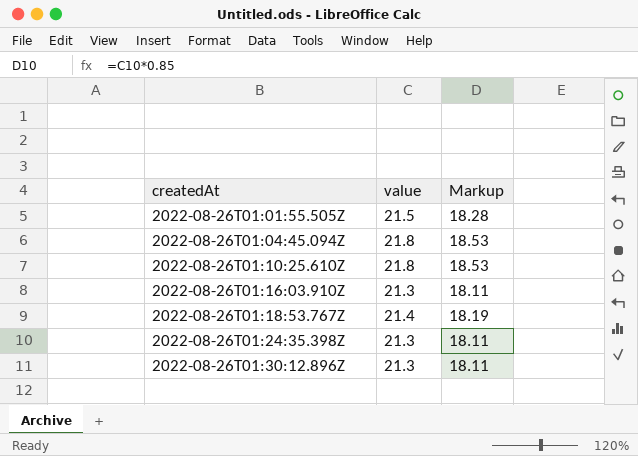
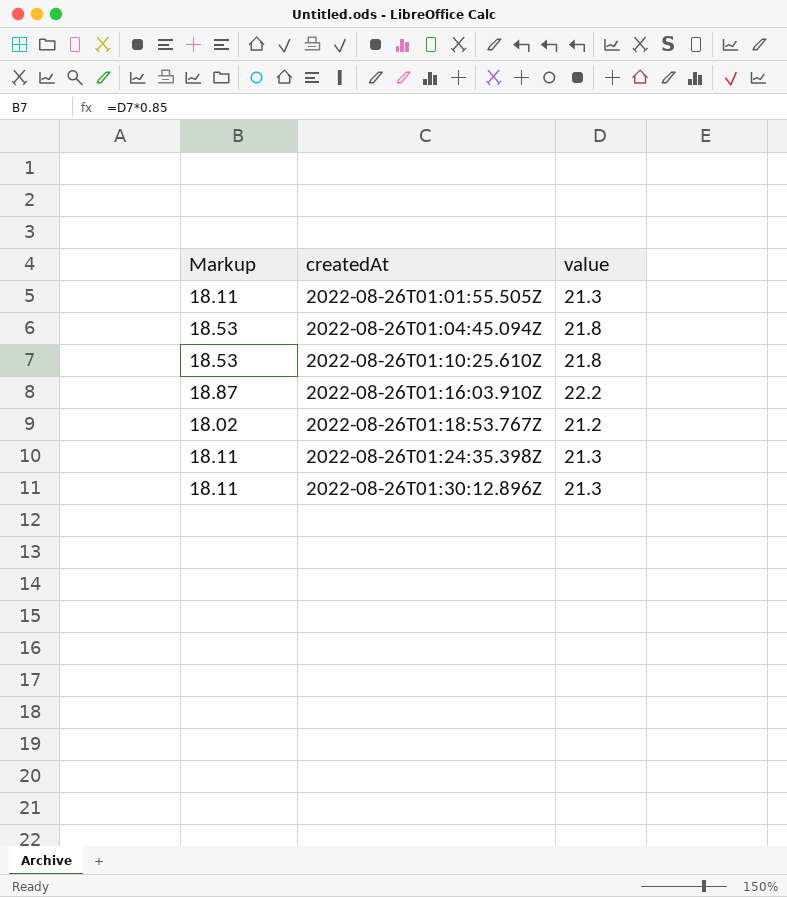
column Markup | position: 3 -> 1
2022-08-26T01:01:55.505Z | Markup: 18.28 -> 18.11
2022-08-26T01:01:55.505Z | value: 21.5 -> 21.3
2022-08-26T01:16:03.910Z | Markup: 18.11 -> 18.87
2022-08-26T01:16:03.910Z | value: 21.3 -> 22.2
2022-08-26T01:18:53.767Z | Markup: 18.19 -> 18.02
2022-08-26T01:18:53.767Z | value: 21.4 -> 21.2

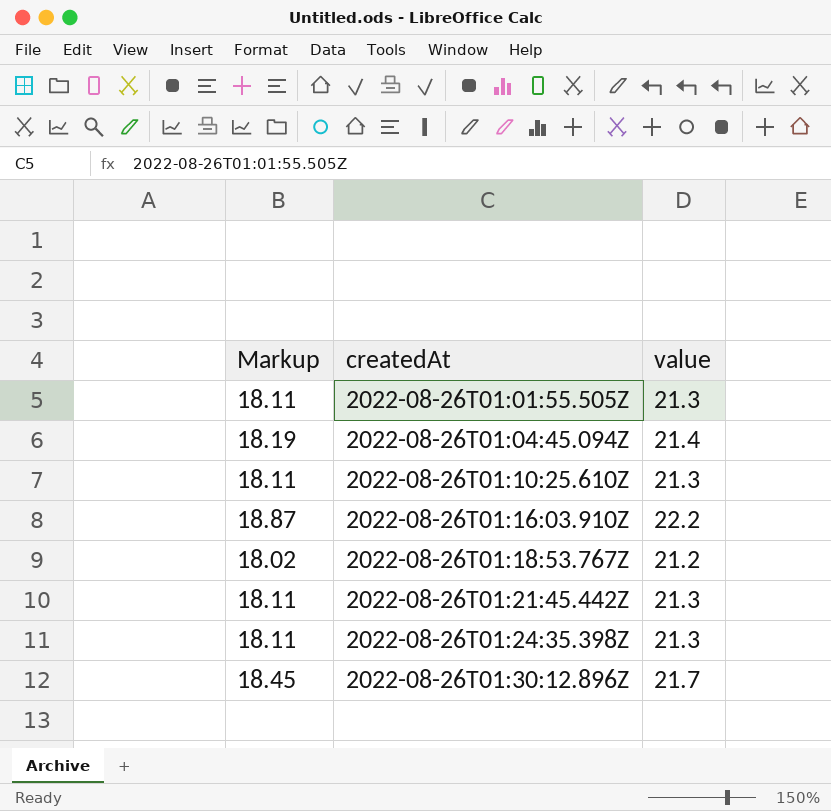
2022-08-26T01:04:45.094Z | Markup: 18.53 -> 18.19
2022-08-26T01:04:45.094Z | value: 21.8 -> 21.4
2022-08-26T01:10:25.610Z | Markup: 18.53 -> 18.11
2022-08-26T01:10:25.610Z | value: 21.8 -> 21.3
row 2022-08-26T01:21:45.442Z: none -> 18.11 | 21.3
2022-08-26T01:30:12.896Z | Markup: 18.11 -> 18.45
2022-08-26T01:30:12.896Z | value: 21.3 -> 21.7

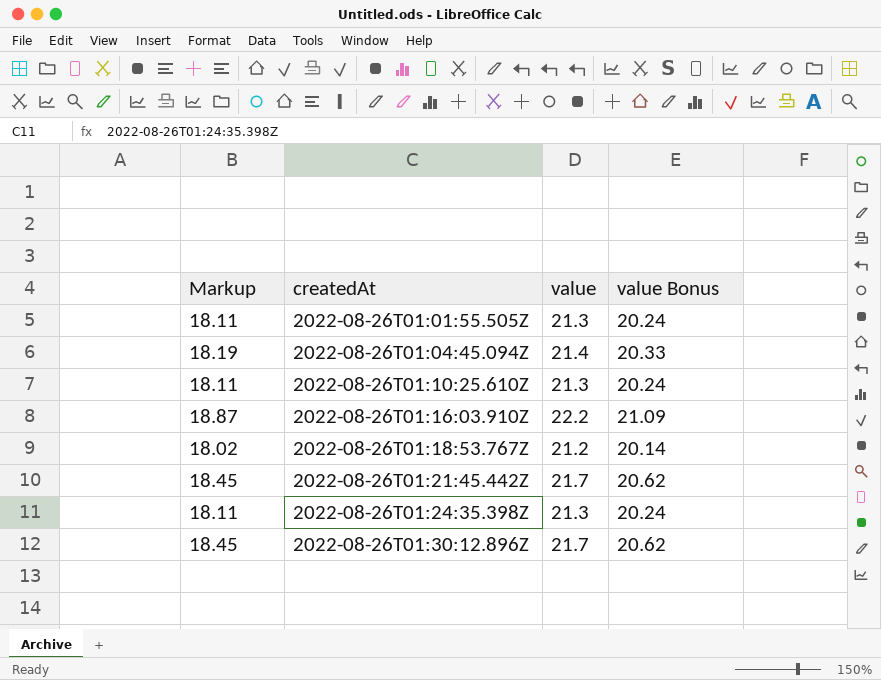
column value Bonus | formula: none -> [value] * 0.95
2022-08-26T01:21:45.442Z | Markup: 18.11 -> 18.45
2022-08-26T01:21:45.442Z | value: 21.3 -> 21.7

